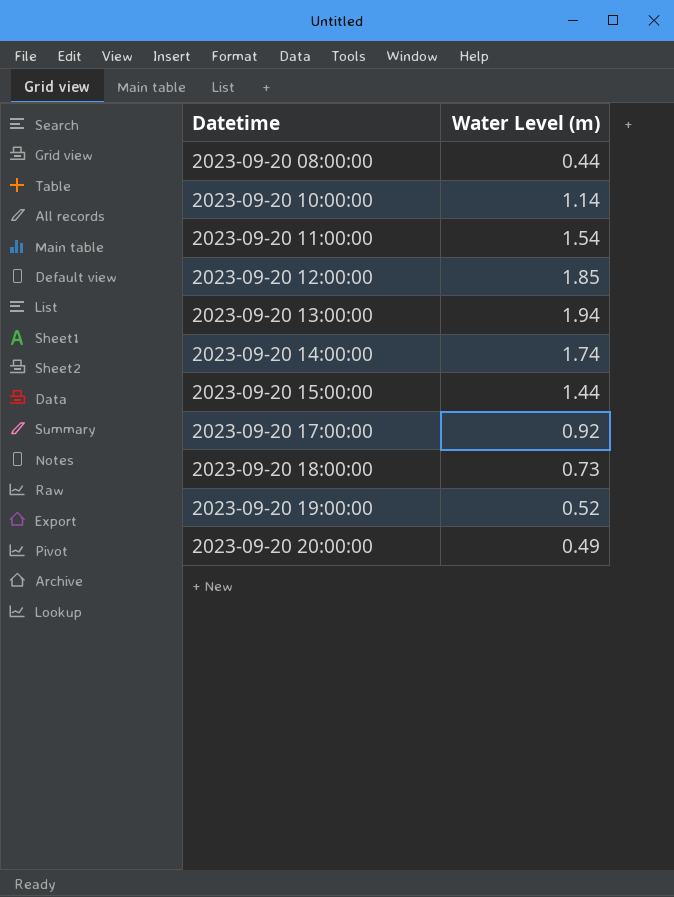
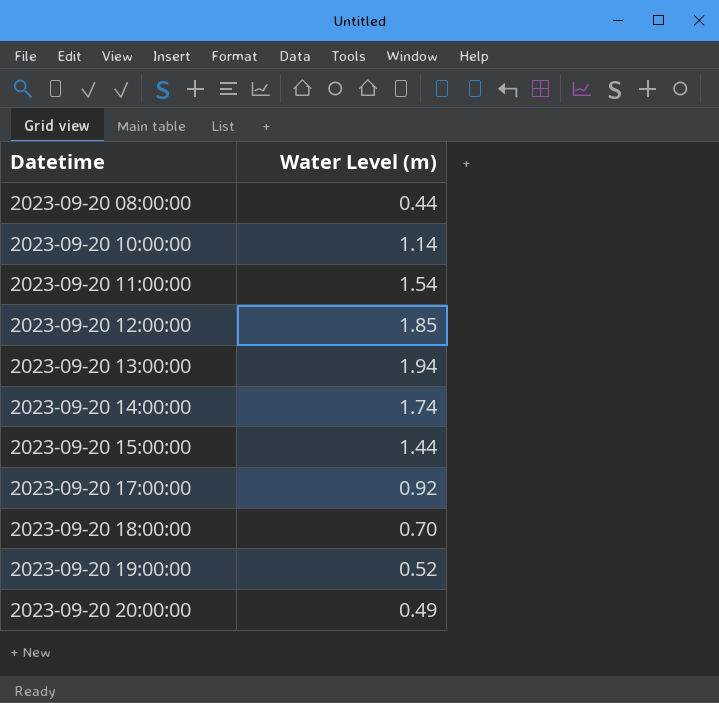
2023-09-20 18:00:00 | Water Level (m): 0.73 -> 0.70

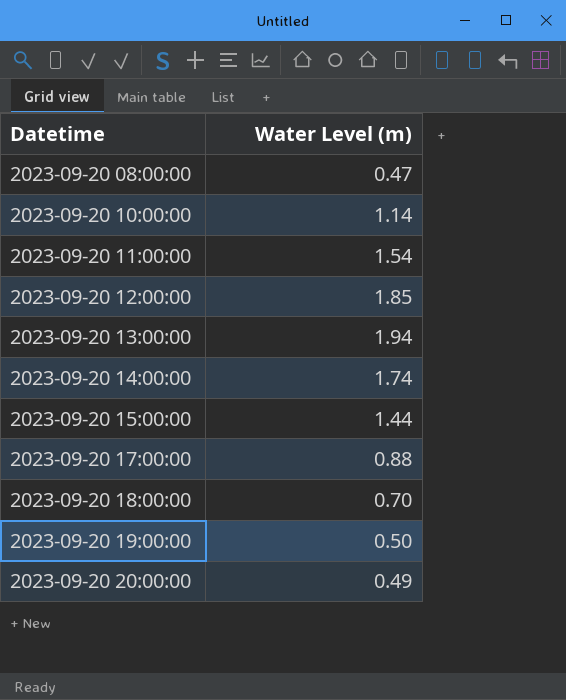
2023-09-20 08:00:00 | Water Level (m): 0.44 -> 0.47
2023-09-20 17:00:00 | Water Level (m): 0.92 -> 0.88
2023-09-20 19:00:00 | Water Level (m): 0.52 -> 0.50

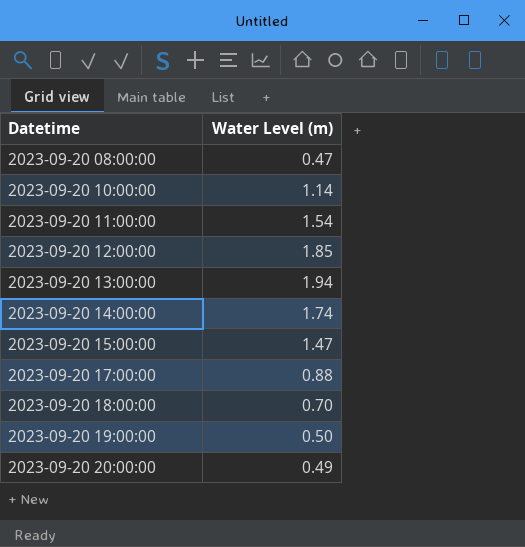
2023-09-20 15:00:00 | Water Level (m): 1.44 -> 1.47

